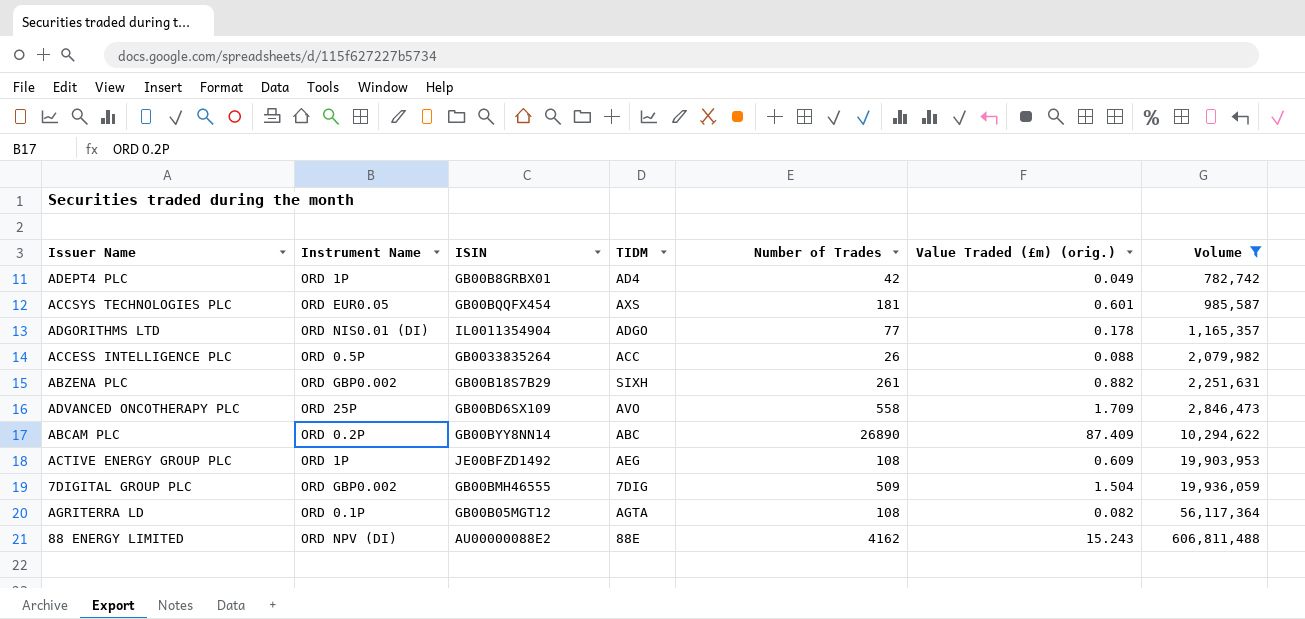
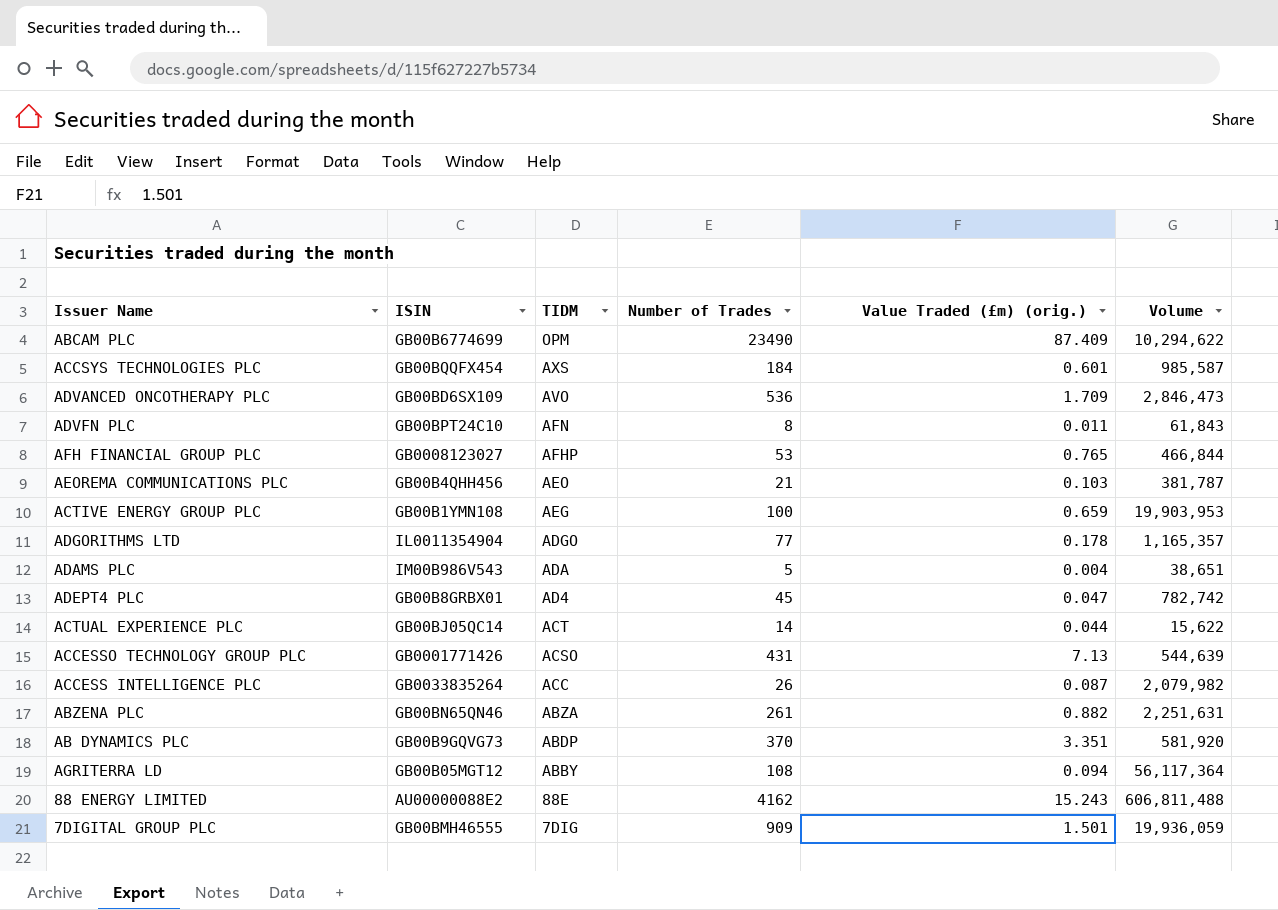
filter: Volume >= 782,742 -> none
row order: Volume ascending -> TIDM descending
column Instrument Name | position: 2 -> none
ABCAM PLC | ISIN: GB00BYY8NN14 -> GB00B6774699
ABCAM PLC | TIDM: ABC -> OPM
ABCAM PLC | Number of Trades: 26890 -> 23490
ACCSYS TECHNOLOGIES PLC | Number of Trades: 181 -> 184
ADVANCED ONCOTHERAPY PLC | Number of Trades: 558 -> 536
ACTIVE ENERGY GROUP PLC | ISIN: JE00BFZD1492 -> GB00B1YMN108
ACTIVE ENERGY GROUP PLC | Number of Trades: 108 -> 100
ACTIVE ENERGY GROUP PLC | Value Traded (£m) (orig.): 0.609 -> 0.659
ADEPT4 PLC | Number of Trades: 42 -> 45
ADEPT4 PLC | Value Traded (£m) (orig.): 0.049 -> 0.047
ACCESS INTELLIGENCE PLC | Value Traded (£m) (orig.): 0.088 -> 0.087
ABZENA PLC | ISIN: GB00B18S7B29 -> GB00BN65QN46
ABZENA PLC | TIDM: SIXH -> ABZA
AGRITERRA LD | TIDM: AGTA -> ABBY
AGRITERRA LD | Value Traded (£m) (orig.): 0.082 -> 0.094
7DIGITAL GROUP PLC | Number of Trades: 509 -> 909
7DIGITAL GROUP PLC | Value Traded (£m) (orig.): 1.504 -> 1.501

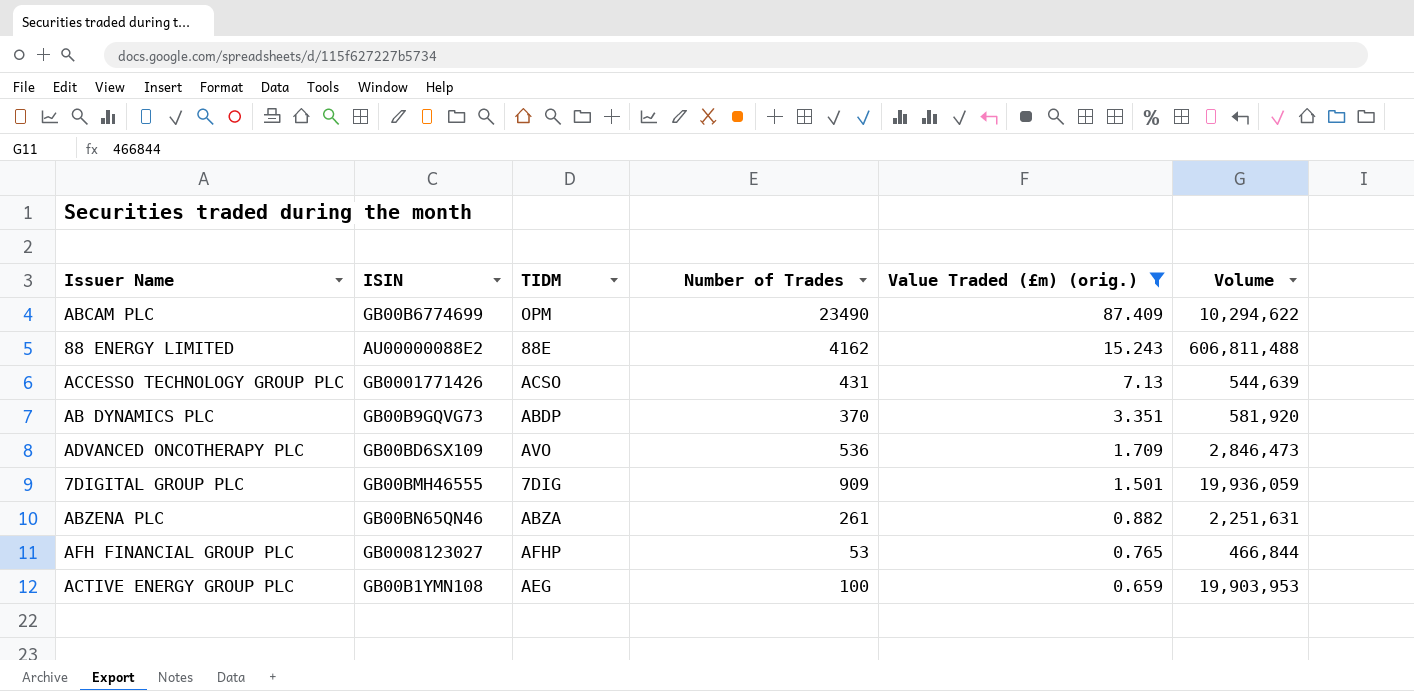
filter: none -> Value Traded (£m) (orig.) >= 0.659
row order: TIDM descending -> Value Traded (£m) (orig.) descending

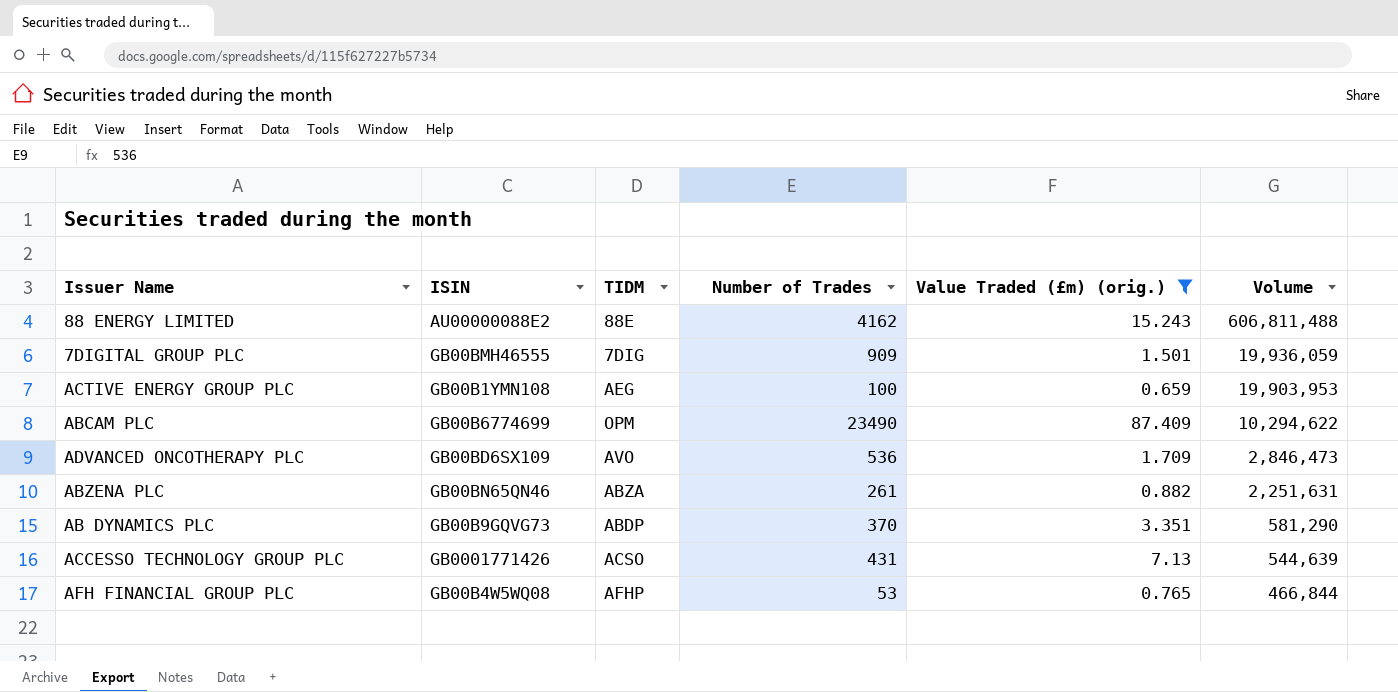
row order: Value Traded (£m) (orig.) descending -> Volume descending
AB DYNAMICS PLC | Volume: 581,920 -> 581,290
AFH FINANCIAL GROUP PLC | ISIN: GB0008123027 -> GB00B4W5WQ08

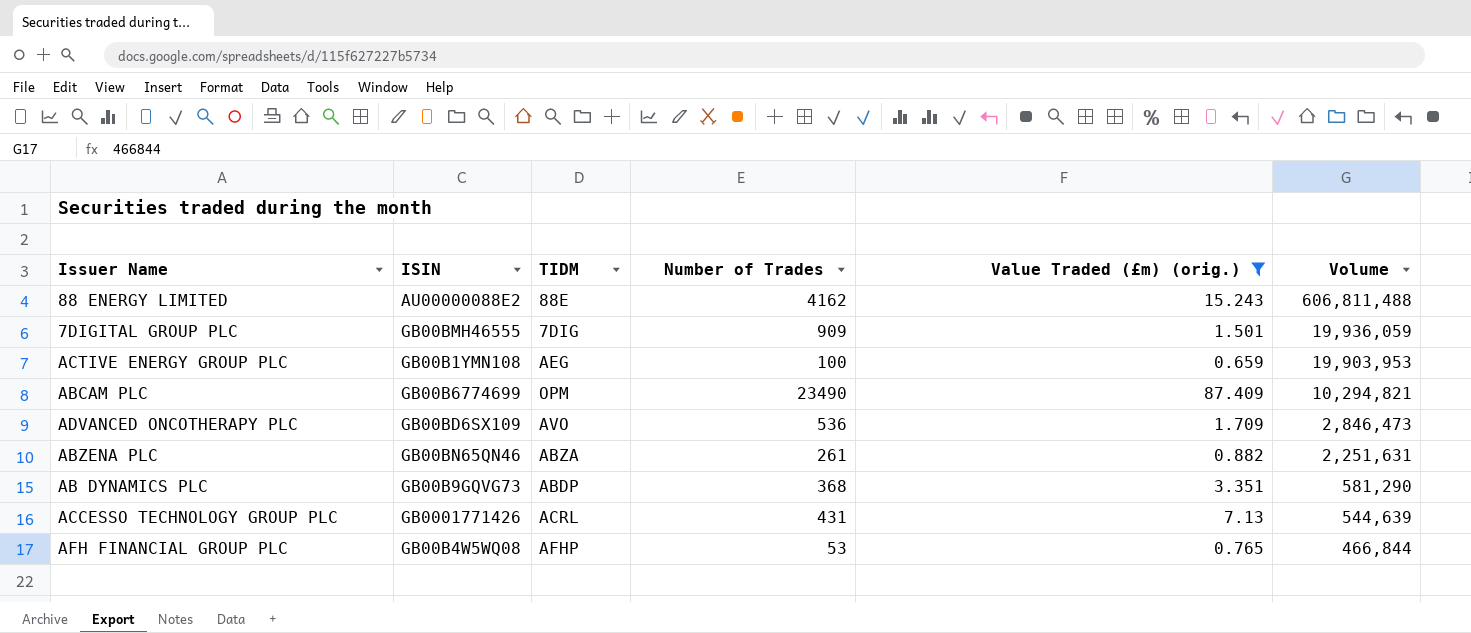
ABCAM PLC | Volume: 10,294,622 -> 10,294,821
AB DYNAMICS PLC | Number of Trades: 370 -> 368
ACCESSO TECHNOLOGY GROUP PLC | TIDM: ACSO -> ACRL

